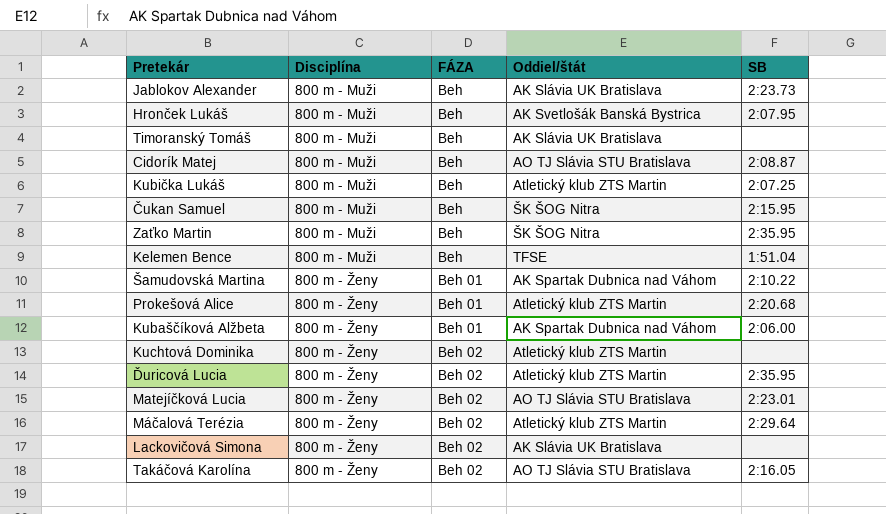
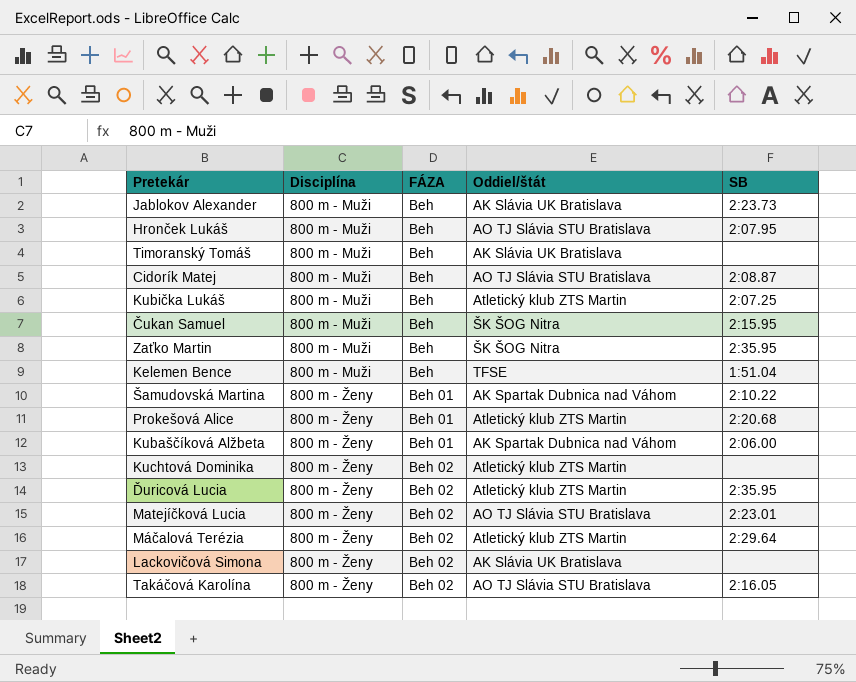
Hronček Lukáš | Oddiel/štát: AK Svetlošák Banská Bystrica -> AO TJ Slávia STU Bratislava

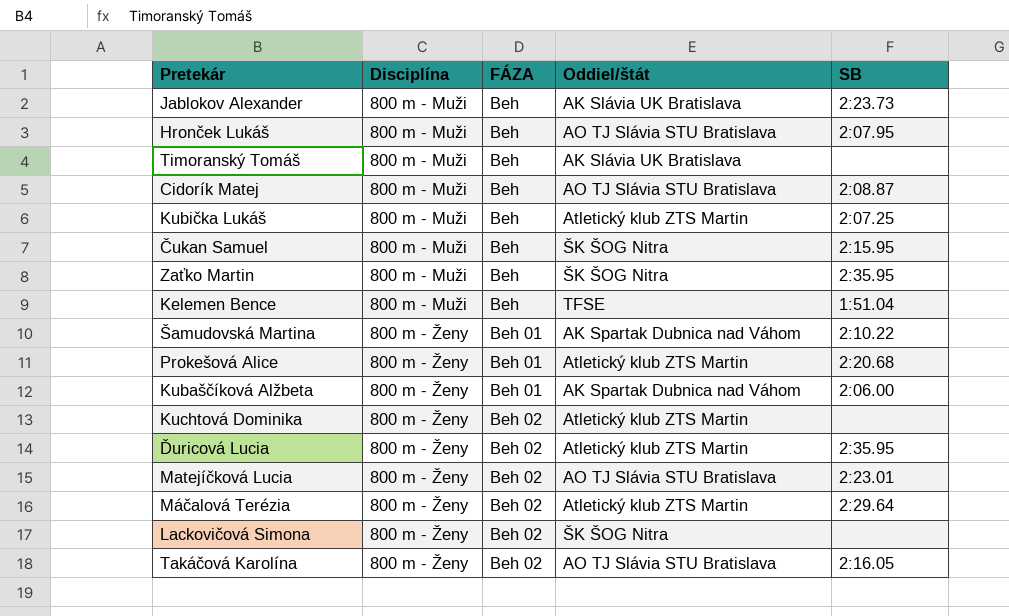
Lackovičová Simona | Oddiel/štát: AK Slávia UK Bratislava -> ŠK ŠOG Nitra

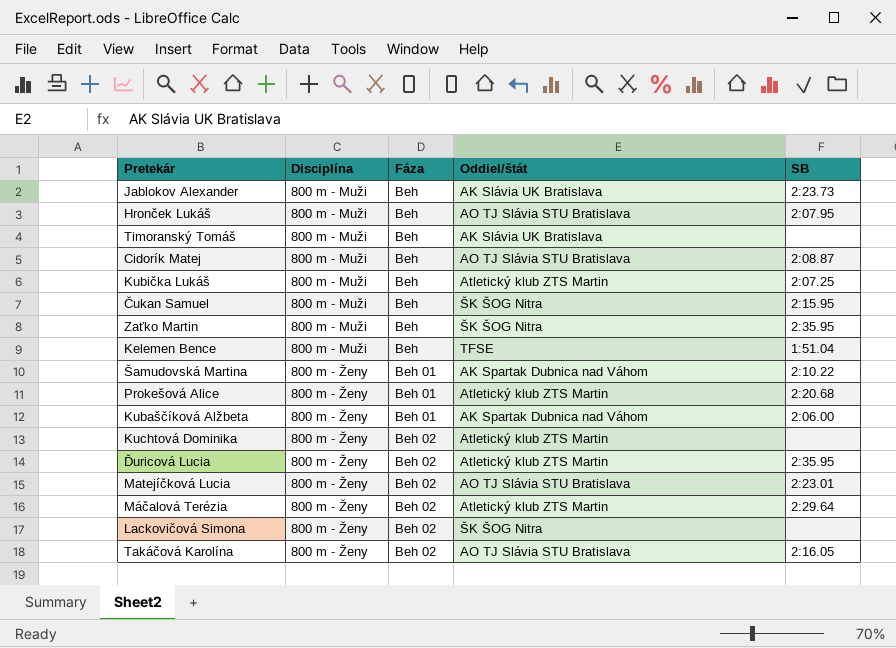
column name: FÁZA -> Fáza

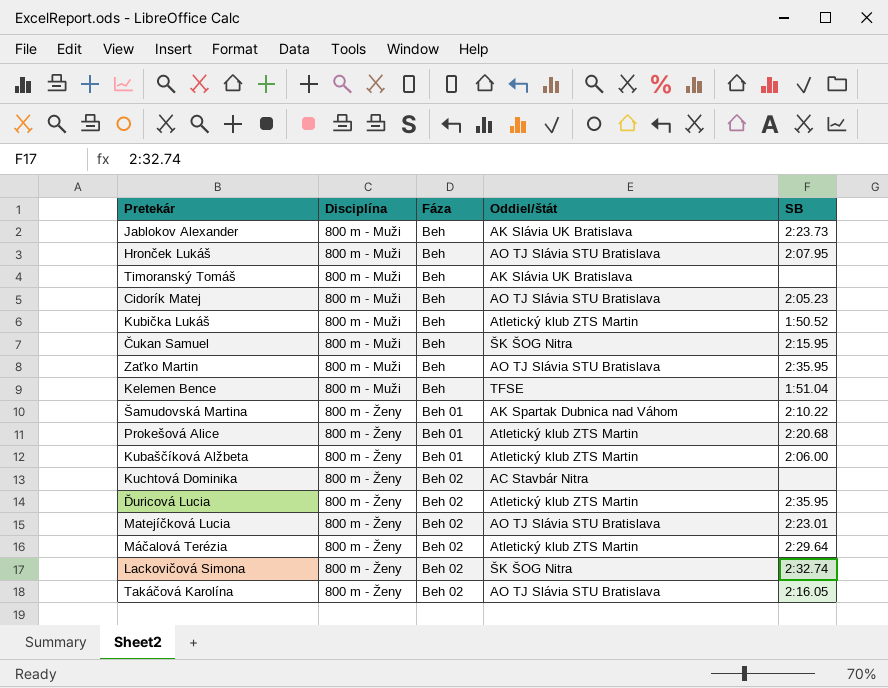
Cidorík Matej | SB: 2:08.87 -> 2:05.23
Kubička Lukáš | SB: 2:07.25 -> 1:50.52
Zaťko Martin | Oddiel/štát: ŠK ŠOG Nitra -> AO TJ Slávia STU Bratislava
Kubaščíková Alžbeta | Oddiel/štát: AK Spartak Dubnica nad Váhom -> Atletický klub ZTS Martin
Kuchtová Dominika | Oddiel/štát: Atletický klub ZTS Martin -> AC Stavbár Nitra
Lackovičová Simona | SB: none -> 2:32.74

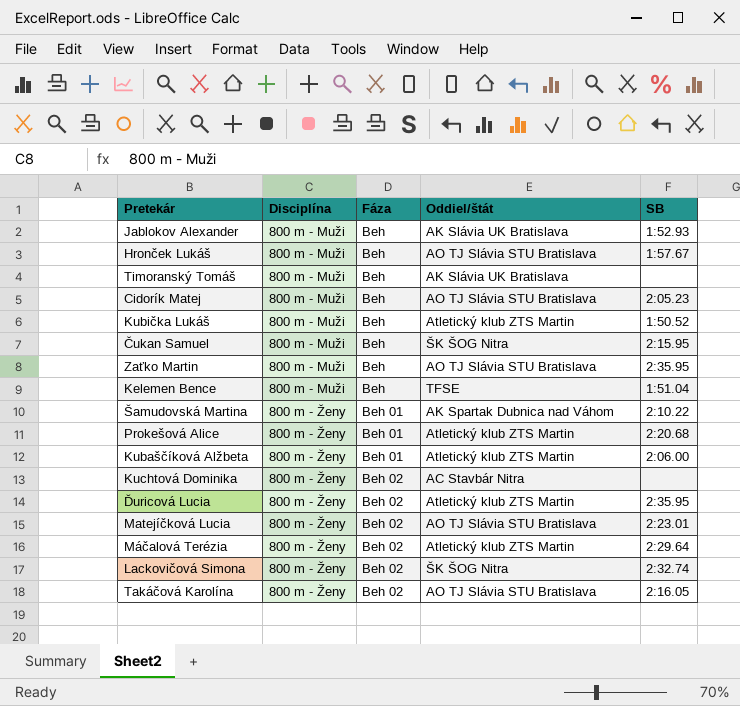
Jablokov Alexander | SB: 2:23.73 -> 1:52.93
Hronček Lukáš | SB: 2:07.95 -> 1:57.67

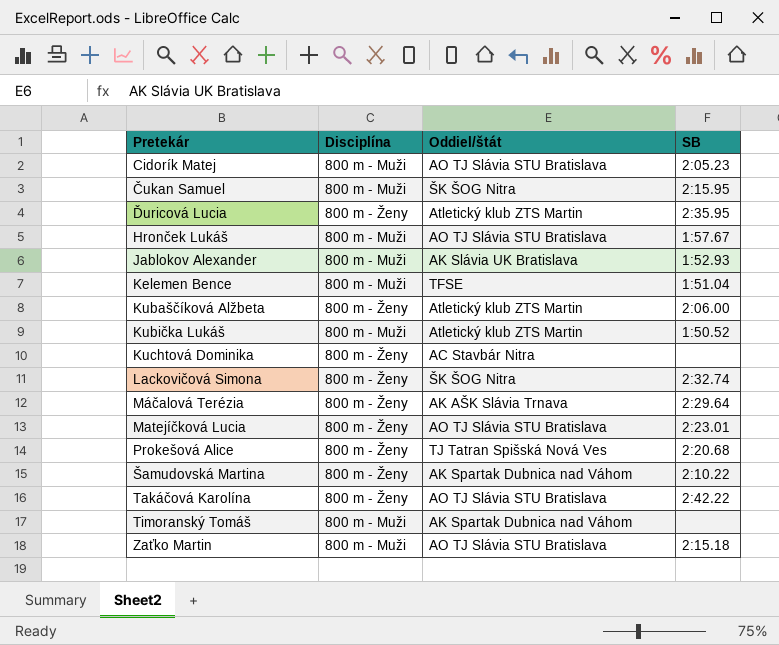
row order: Disciplína ascending -> Pretekár ascending
column Fáza | position: 3 -> none
Máčalová Terézia | Oddiel/štát: Atletický klub ZTS Martin -> AK AŠK Slávia Trnava
Prokešová Alice | Oddiel/štát: Atletický klub ZTS Martin -> TJ Tatran Spišská Nová Ves
Takáčová Karolína | SB: 2:16.05 -> 2:42.22
Timoranský Tomáš | Oddiel/štát: AK Slávia UK Bratislava -> AK Spartak Dubnica nad Váhom
Zaťko Martin | SB: 2:35.95 -> 2:15.18

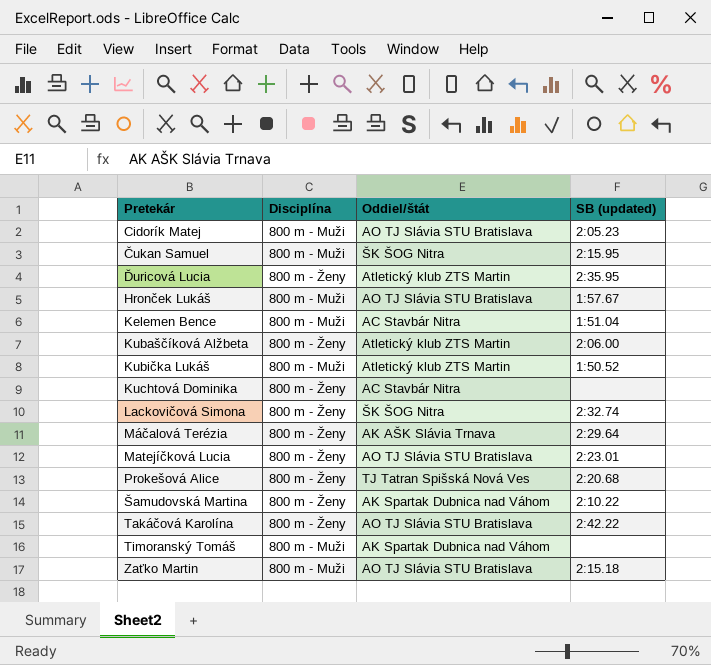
column name: SB -> SB (updated)
row Jablokov Alexander: 800 m - Muži | AK Slávia UK Bratislava | 1:52.93 -> none
Kelemen Bence | Oddiel/štát: TFSE -> AC Stavbár Nitra

